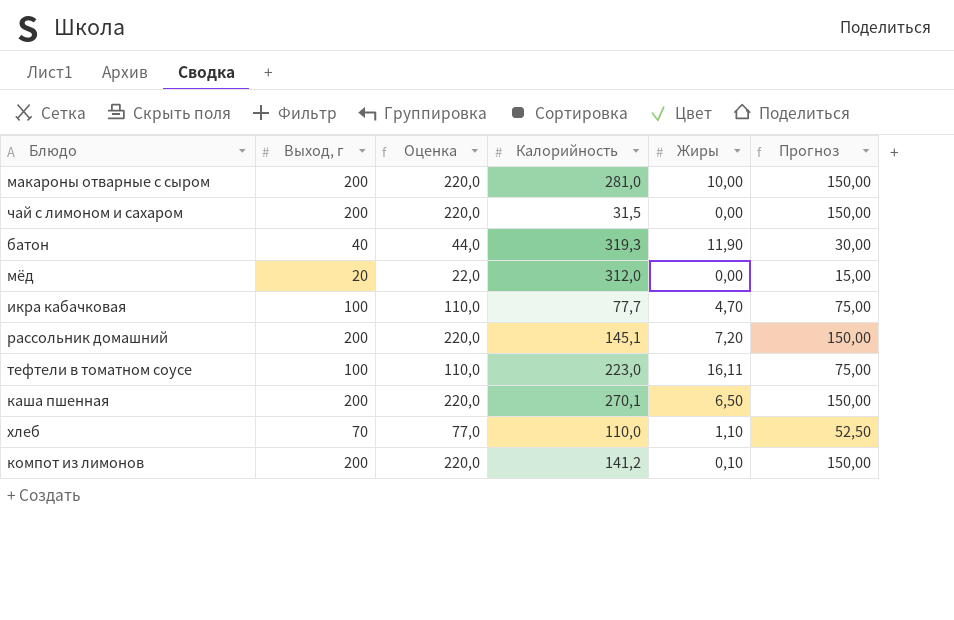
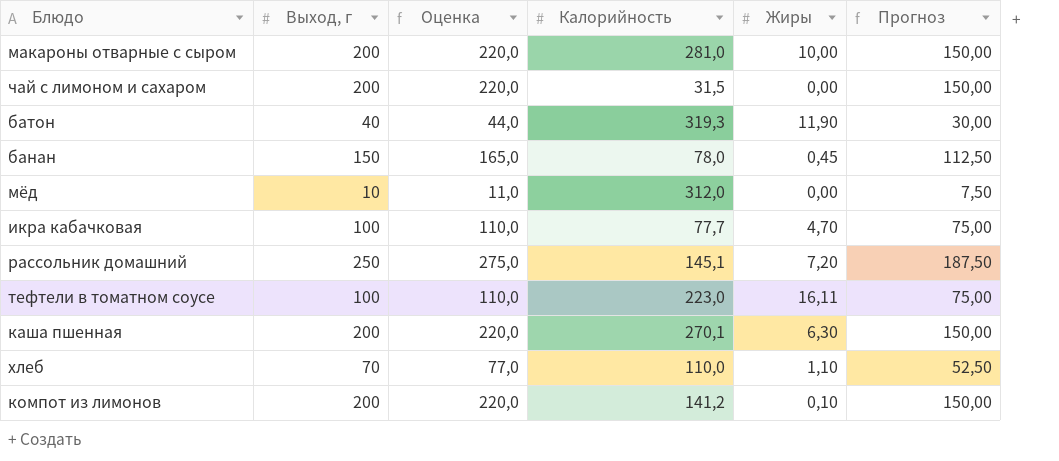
row банан: none -> 150 | 165,0 | 78,0 | 0,45 | 112,50
мёд | Выход, г: 20 -> 10
мёд | Оценка: 22,0 -> 11,0
мёд | Прогноз: 15,00 -> 7,50
рассольник домашний | Выход, г: 200 -> 250
рассольник домашний | Оценка: 220,0 -> 275,0
рассольник домашний | Прогноз: 150,00 -> 187,50
каша пшенная | Жиры: 6,50 -> 6,30

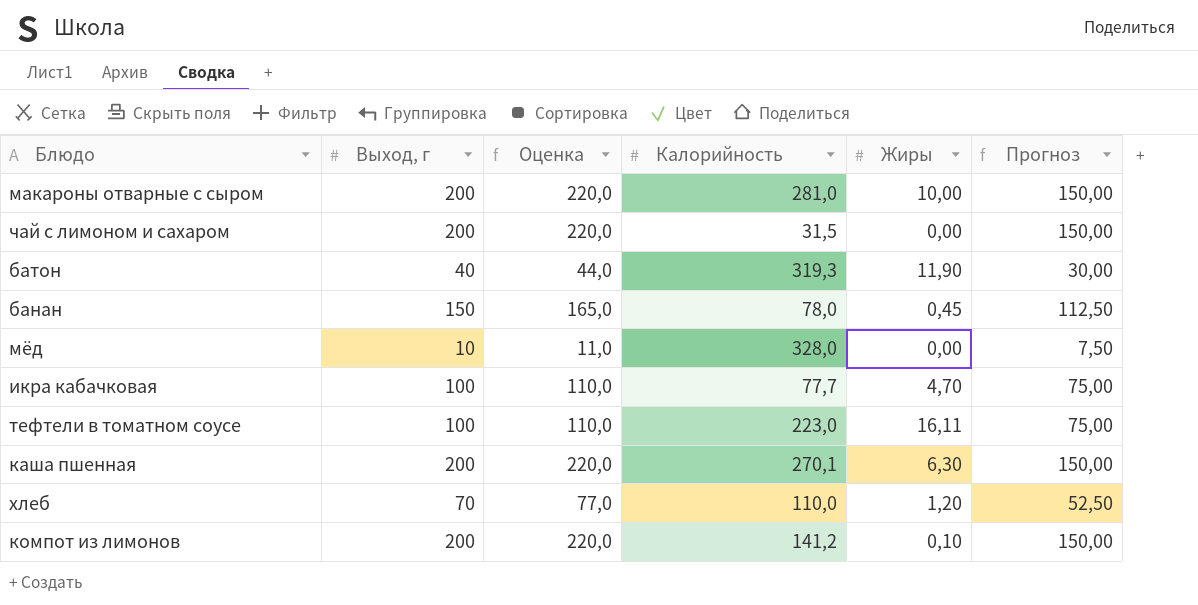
row рассольник домашний: 250 | 275,0 | 145,1 | 7,20 | 187,50 -> none
мёд | Калорийность: 312,0 -> 328,0
хлеб | Жиры: 1,10 -> 1,20

